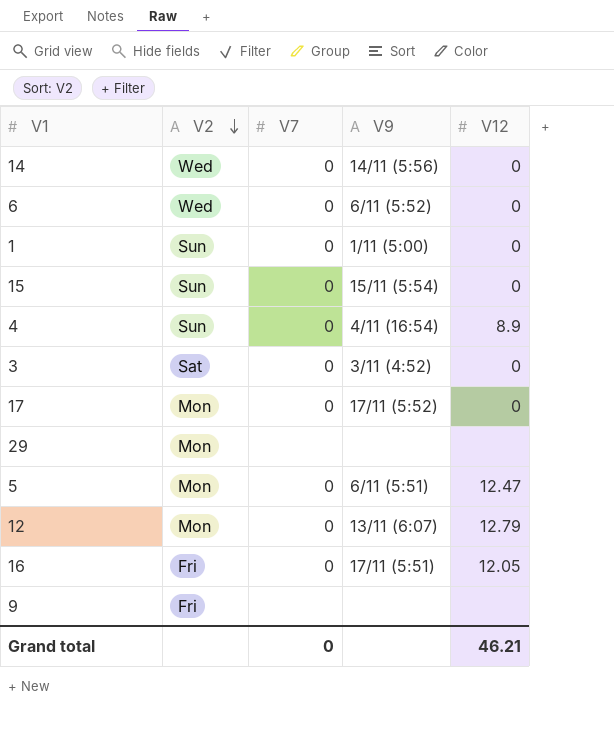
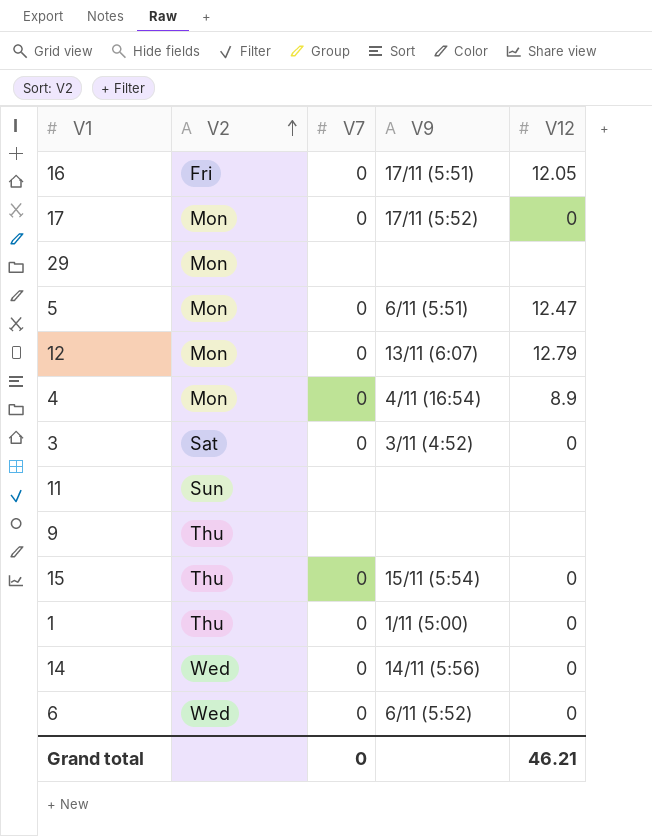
row order: V2 descending -> V2 ascending
4 | V2: Sun -> Mon
row 11: none -> Sun | none | none | none
9 | V2: Fri -> Thu
15 | V2: Sun -> Thu
1 | V2: Sun -> Thu

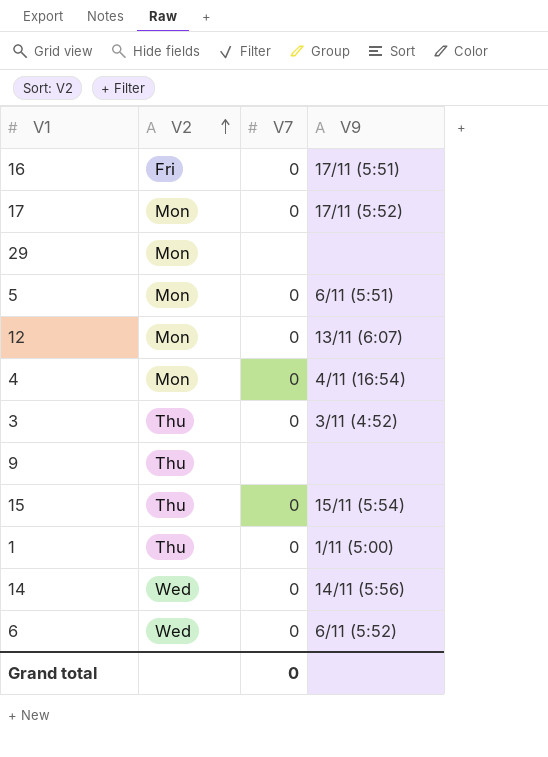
column V12 | position: 5 -> none
row 11: Sun | none | none | none -> none
3 | V2: Sat -> Thu

